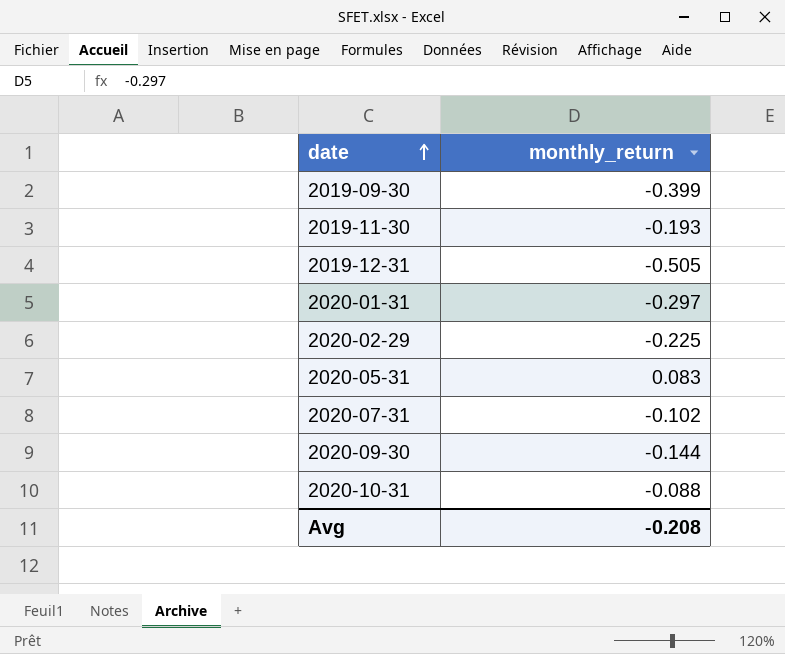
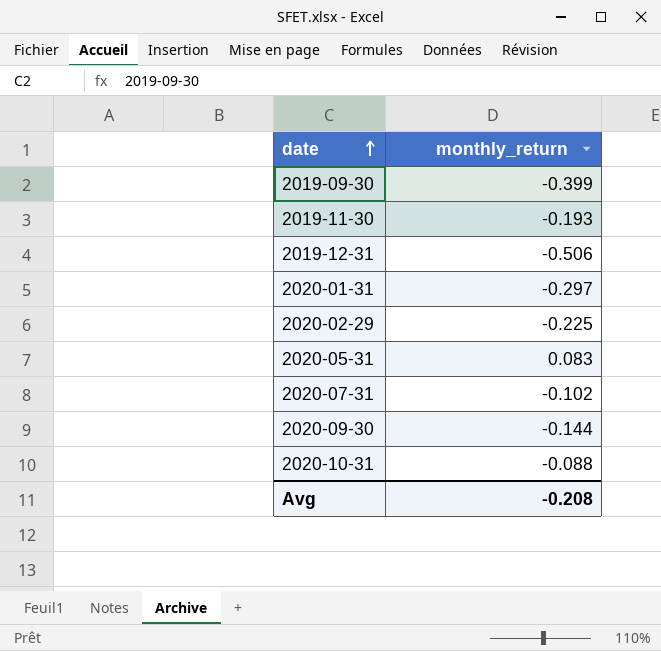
2019-12-31 | monthly_return: -0.505 -> -0.506

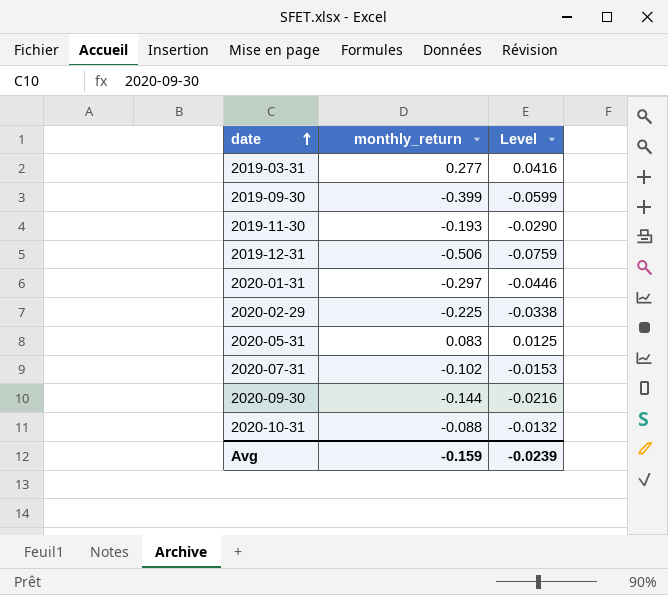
column Level | formula: none -> [monthly_return] * 0.15
row 2019-03-31: none -> 0.277 | 0.0416
Avg | monthly_return: -0.208 -> -0.159

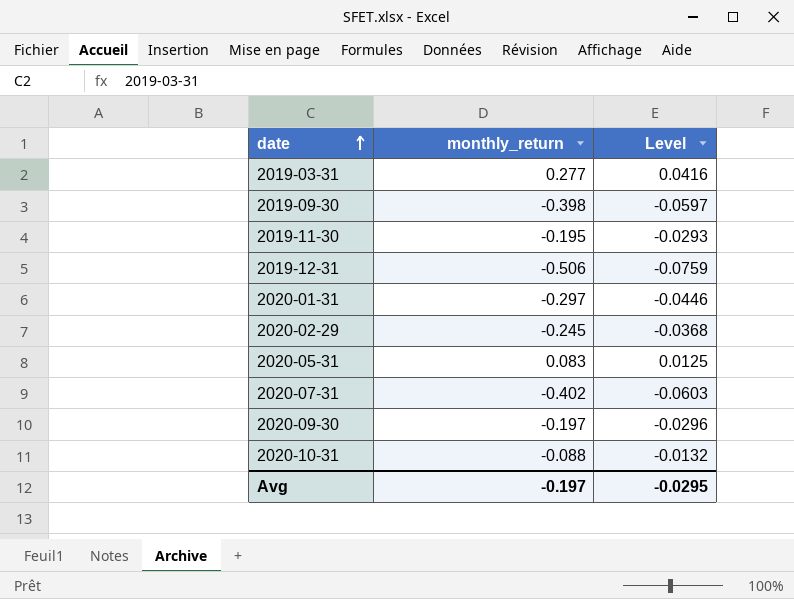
2019-09-30 | monthly_return: -0.399 -> -0.398
2019-09-30 | Level: -0.0599 -> -0.0597
2019-11-30 | monthly_return: -0.193 -> -0.195
2019-11-30 | Level: -0.0290 -> -0.0293
2020-02-29 | monthly_return: -0.225 -> -0.245
2020-02-29 | Level: -0.0338 -> -0.0368
2020-07-31 | monthly_return: -0.102 -> -0.402
2020-07-31 | Level: -0.0153 -> -0.0603
2020-09-30 | monthly_return: -0.144 -> -0.197
2020-09-30 | Level: -0.0216 -> -0.0296
Avg | monthly_return: -0.159 -> -0.197
Avg | Level: -0.0239 -> -0.0295

